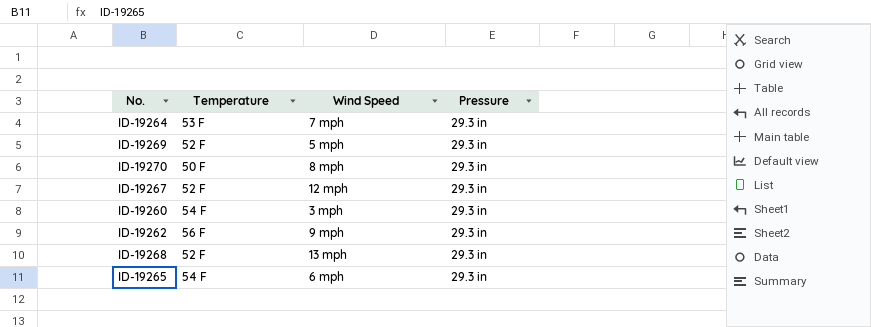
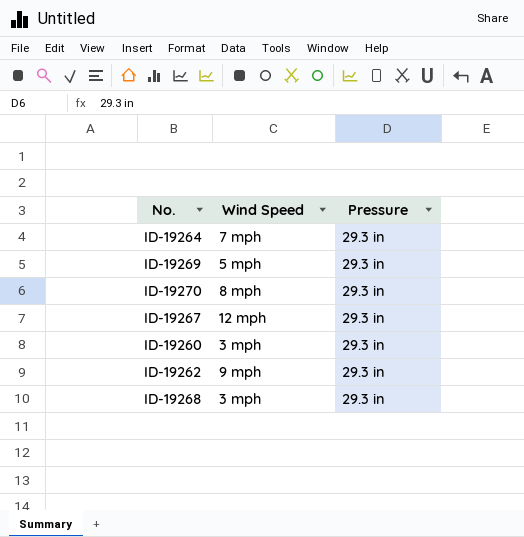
column Temperature | position: 2 -> none
row ID-19265: 54 F | 6 mph | 29.3 in -> none
ID-19268 | Wind Speed: 13 mph -> 3 mph

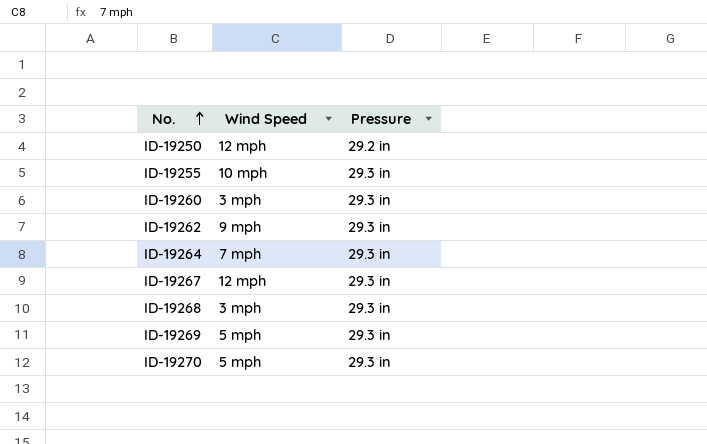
row order: none -> No. ascending
row ID-19250: none -> 12 mph | 29.2 in
row ID-19255: none -> 10 mph | 29.3 in
ID-19270 | Wind Speed: 8 mph -> 5 mph

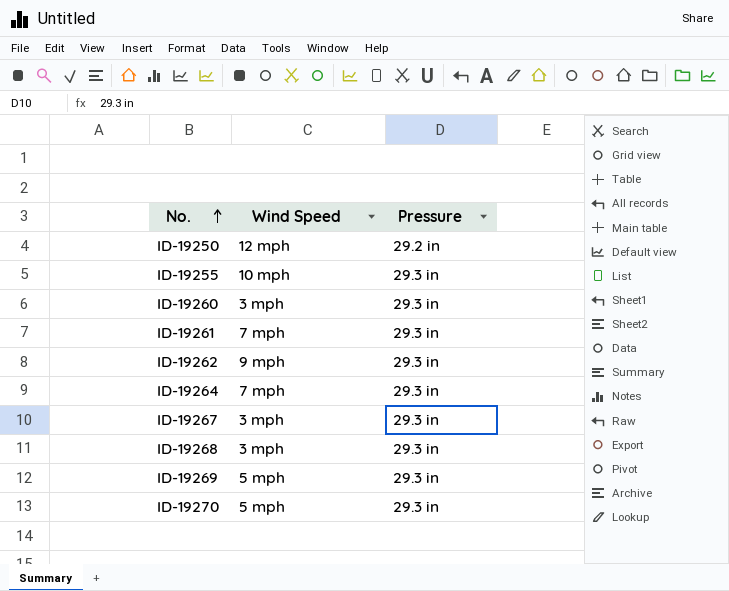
row ID-19261: none -> 7 mph | 29.3 in
ID-19267 | Wind Speed: 12 mph -> 3 mph

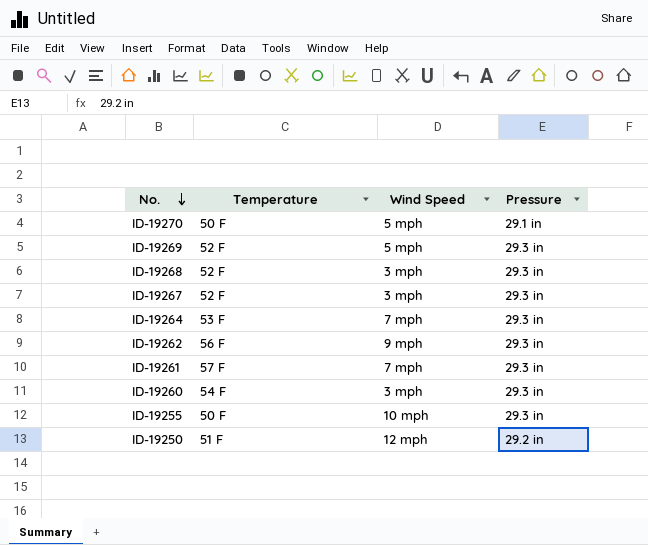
row order: No. ascending -> No. descending
column Temperature | position: none -> 2
ID-19270 | Pressure: 29.3 in -> 29.1 in

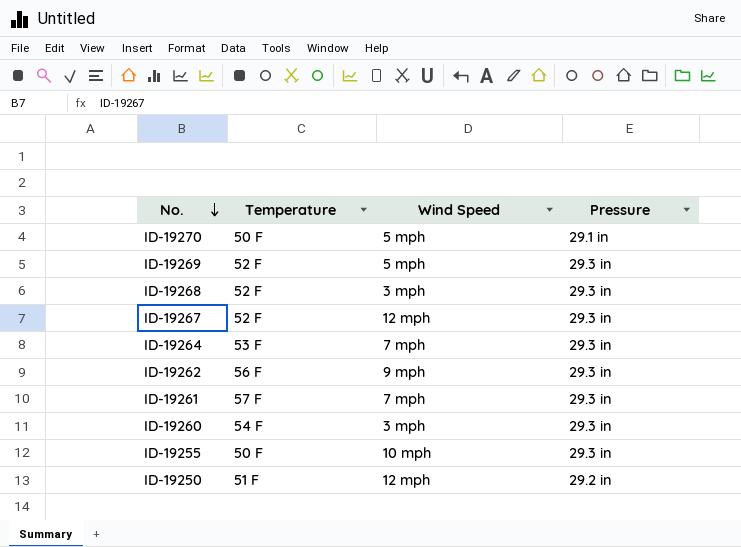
ID-19267 | Wind Speed: 3 mph -> 12 mph

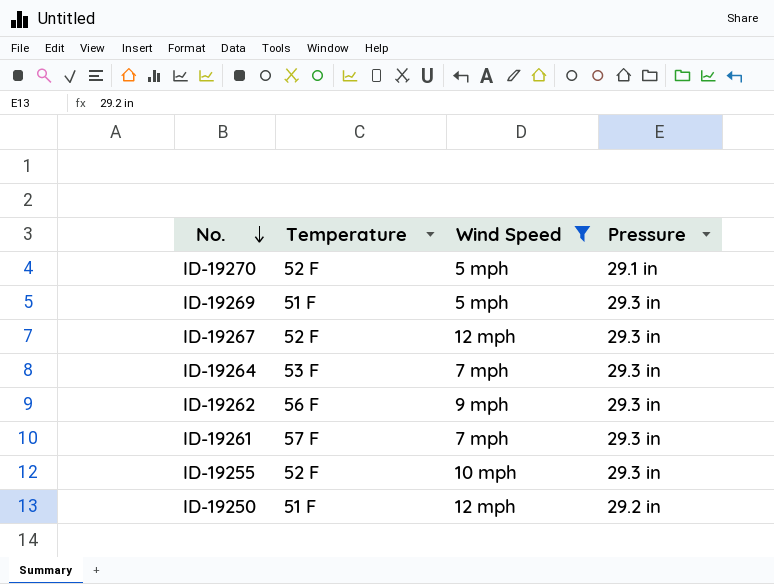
filter: none -> Wind Speed != 3 mph
ID-19270 | Temperature: 50 F -> 52 F
ID-19269 | Temperature: 52 F -> 51 F
ID-19255 | Temperature: 50 F -> 52 F

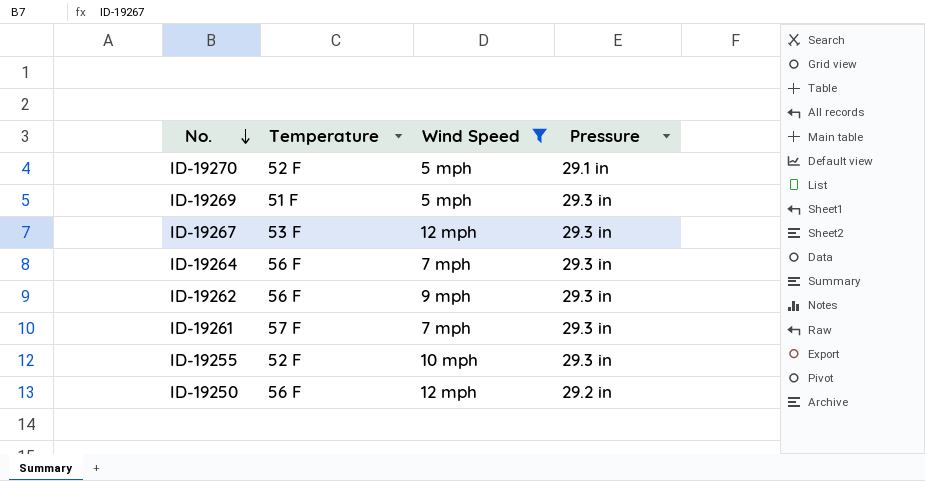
ID-19267 | Temperature: 52 F -> 53 F
ID-19264 | Temperature: 53 F -> 56 F
ID-19250 | Temperature: 51 F -> 56 F

